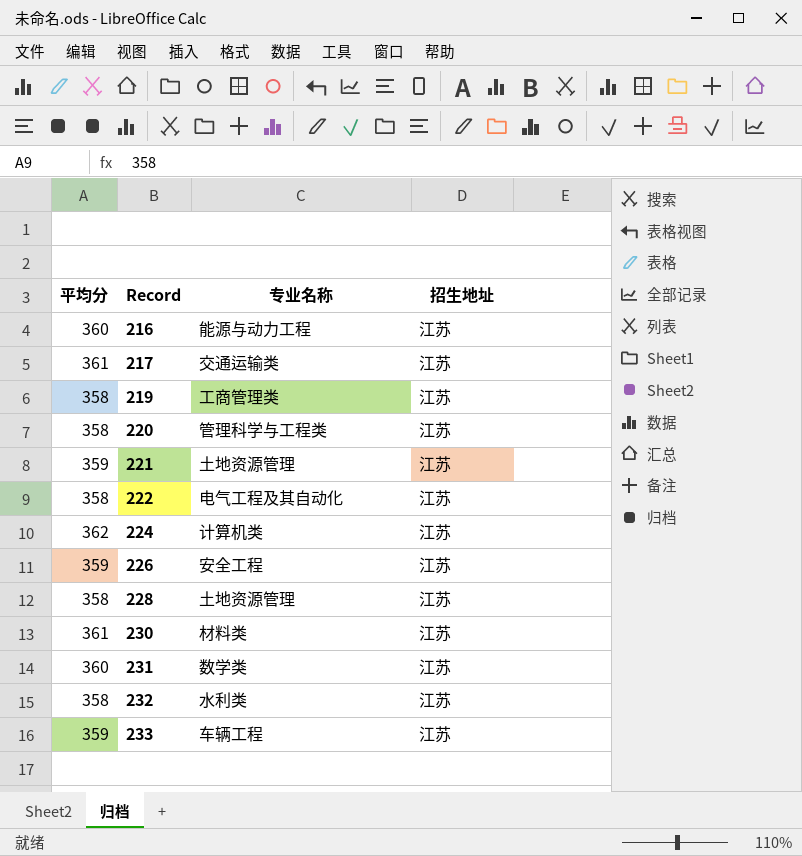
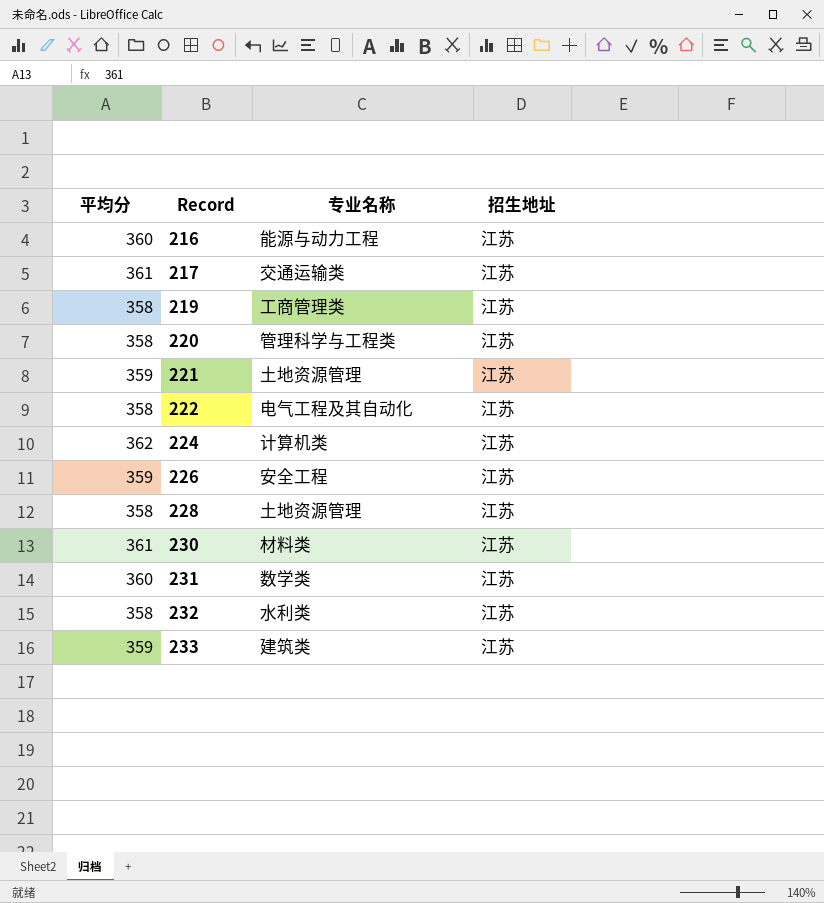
233 | 专业名称: 车辆工程 -> 建筑类

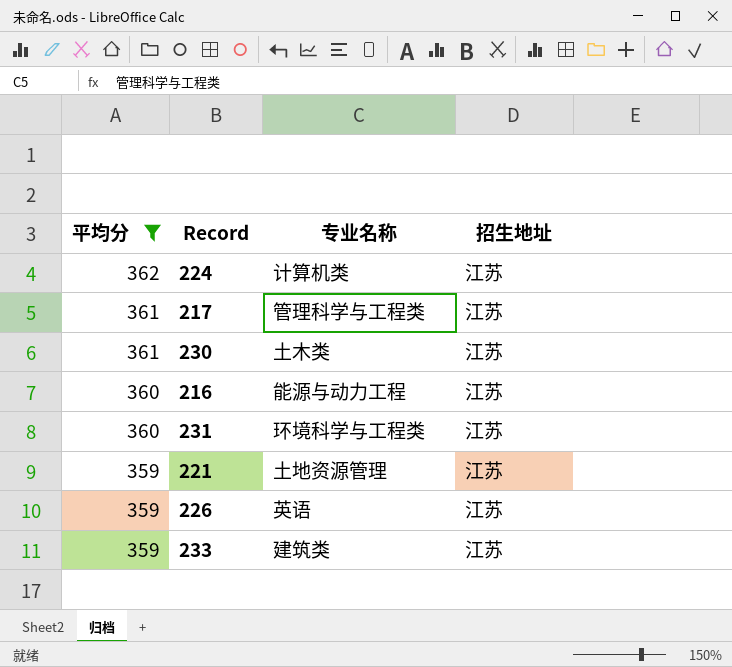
filter: none -> 平均分 != 358
row order: Record ascending -> 平均分 descending
217 | 专业名称: 交通运输类 -> 管理科学与工程类
230 | 专业名称: 材料类 -> 土木类
231 | 专业名称: 数学类 -> 环境科学与工程类
226 | 专业名称: 安全工程 -> 英语

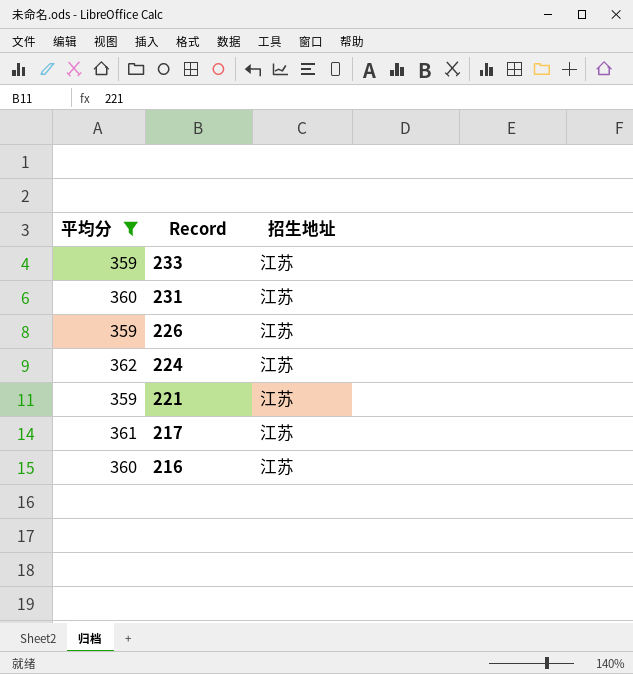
row order: 平均分 descending -> Record descending
column 专业名称 | position: 3 -> none
row 230: 361 | 土木类 | 江苏 -> none

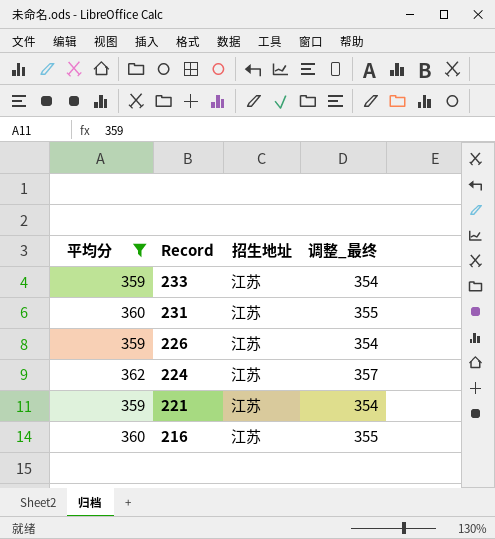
column 调整_最终 | formula: none -> [平均分] - 5
row 217: 361 | 江苏 -> none

